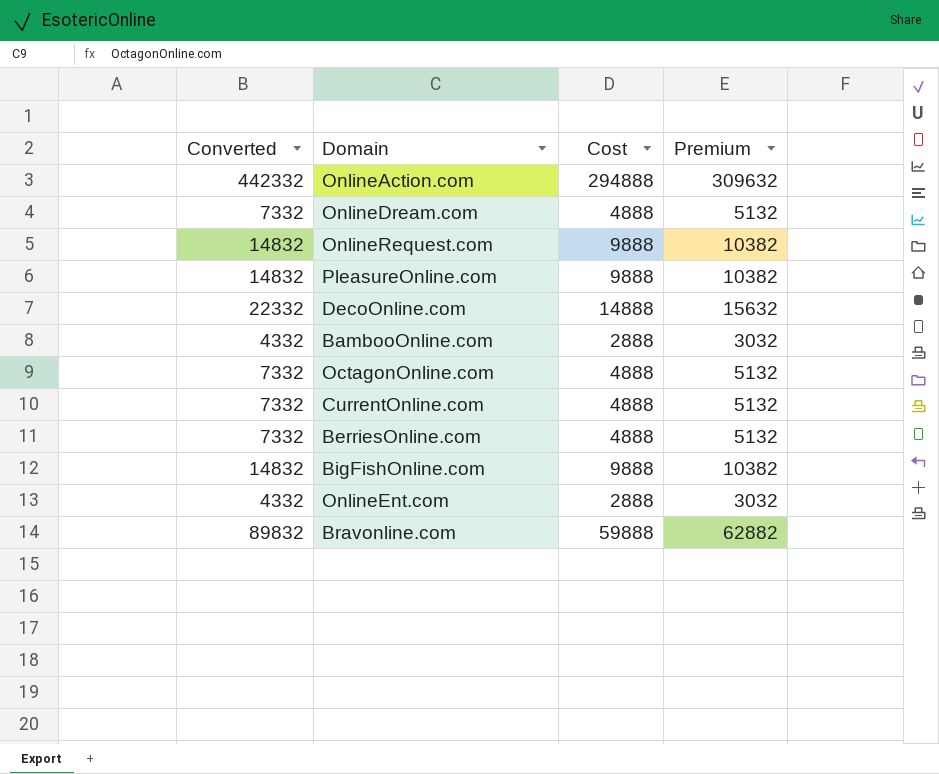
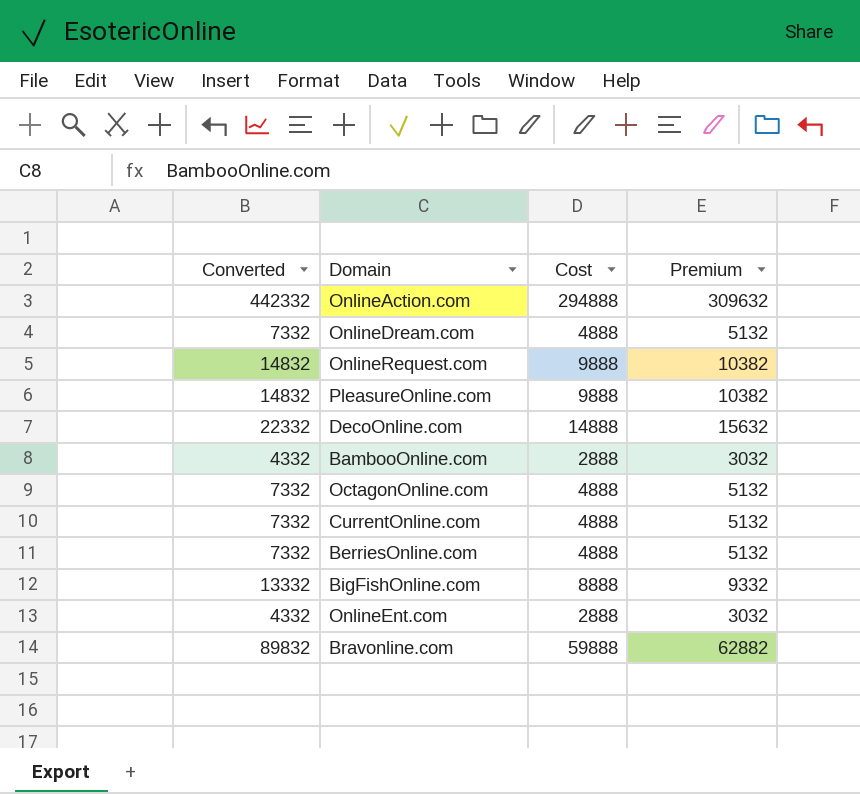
BigFishOnline.com | Converted: 14832 -> 13332
BigFishOnline.com | Cost: 9888 -> 8888
BigFishOnline.com | Premium: 10382 -> 9332

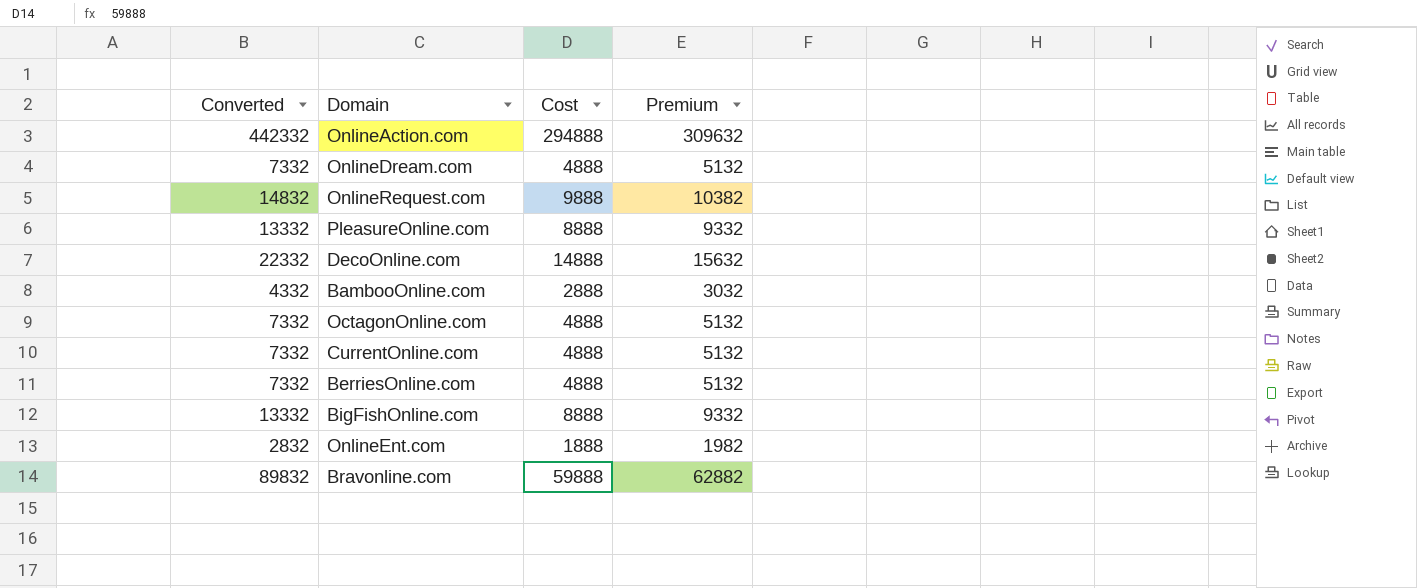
PleasureOnline.com | Converted: 14832 -> 13332
PleasureOnline.com | Cost: 9888 -> 8888
PleasureOnline.com | Premium: 10382 -> 9332
OnlineEnt.com | Converted: 4332 -> 2832
OnlineEnt.com | Cost: 2888 -> 1888
OnlineEnt.com | Premium: 3032 -> 1982

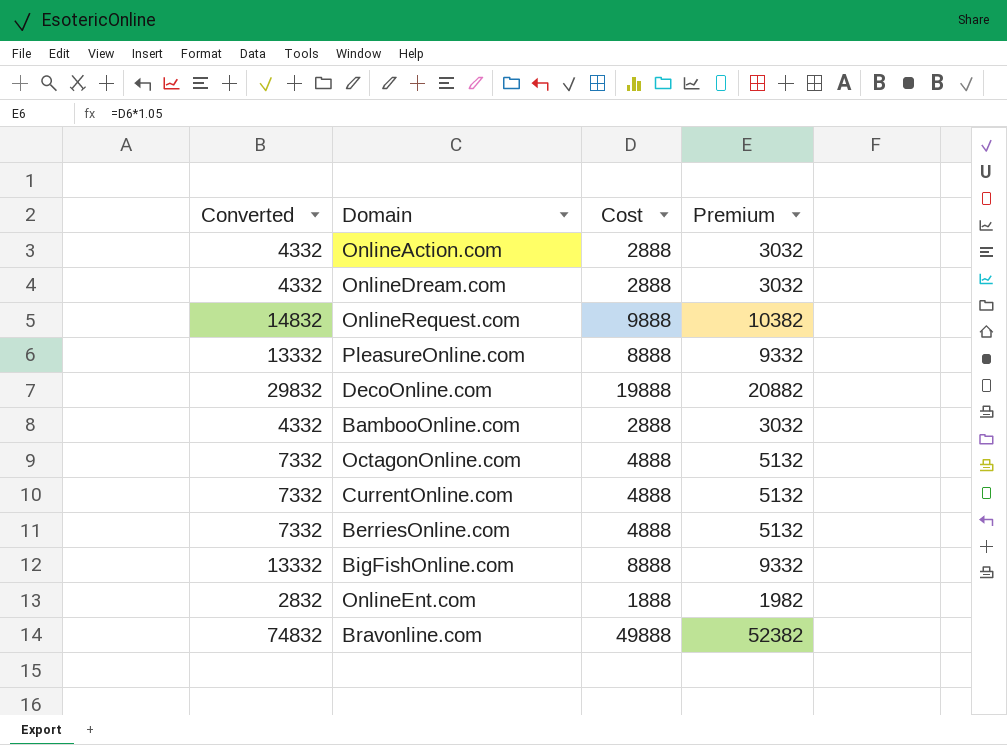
OnlineAction.com | Converted: 442332 -> 4332
OnlineAction.com | Cost: 294888 -> 2888
OnlineAction.com | Premium: 309632 -> 3032
OnlineDream.com | Converted: 7332 -> 4332
OnlineDream.com | Cost: 4888 -> 2888
OnlineDream.com | Premium: 5132 -> 3032
DecoOnline.com | Converted: 22332 -> 29832
DecoOnline.com | Cost: 14888 -> 19888
DecoOnline.com | Premium: 15632 -> 20882
Bravonline.com | Converted: 89832 -> 74832
Bravonline.com | Cost: 59888 -> 49888
Bravonline.com | Premium: 62882 -> 52382

